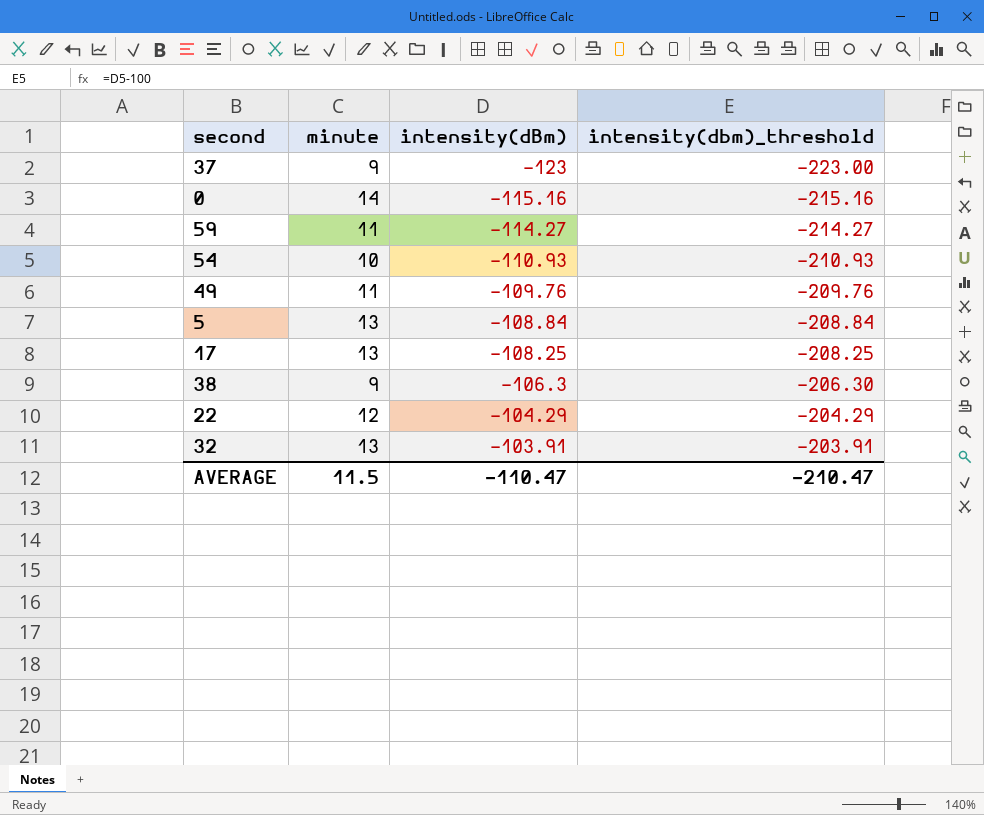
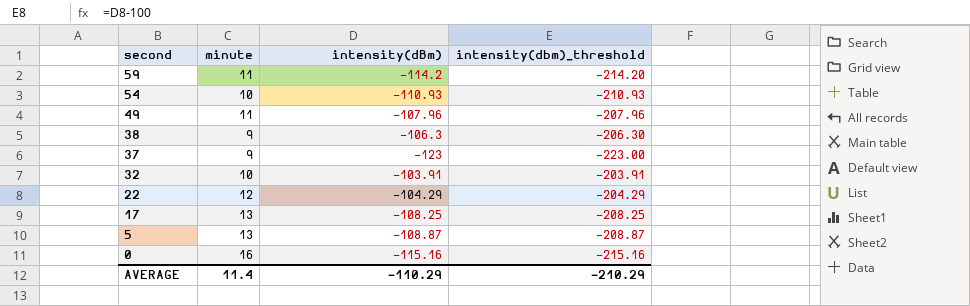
row order: intensity(dBm) ascending -> second descending
59 | intensity(dBm): -114.27 -> -114.2
59 | intensity(dbm)_threshold: -214.27 -> -214.20
49 | intensity(dBm): -109.76 -> -107.96
49 | intensity(dbm)_threshold: -209.76 -> -207.96
32 | minute: 13 -> 10
5 | intensity(dBm): -108.84 -> -108.87
5 | intensity(dbm)_threshold: -208.84 -> -208.87
0 | minute: 14 -> 16
AVERAGE | minute: 11.5 -> 11.4
AVERAGE | intensity(dBm): -110.47 -> -110.29
AVERAGE | intensity(dbm)_threshold: -210.47 -> -210.29

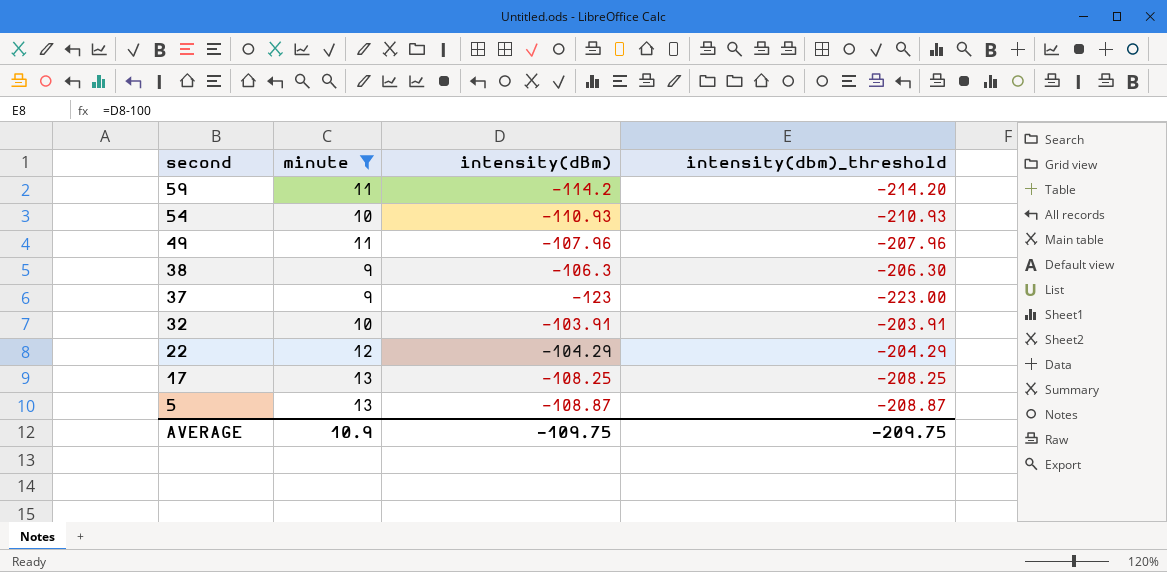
filter: none -> minute != 16
AVERAGE | minute: 11.4 -> 10.9
AVERAGE | intensity(dBm): -110.29 -> -109.75
AVERAGE | intensity(dbm)_threshold: -210.29 -> -209.75

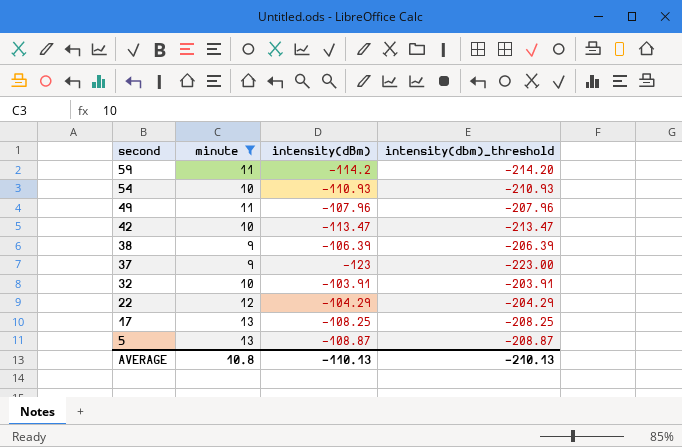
row 42: none -> 10 | -113.47 | -213.47
38 | intensity(dBm): -106.3 -> -106.39
38 | intensity(dbm)_threshold: -206.30 -> -206.39
AVERAGE | minute: 10.9 -> 10.8
AVERAGE | intensity(dBm): -109.75 -> -110.13
AVERAGE | intensity(dbm)_threshold: -209.75 -> -210.13

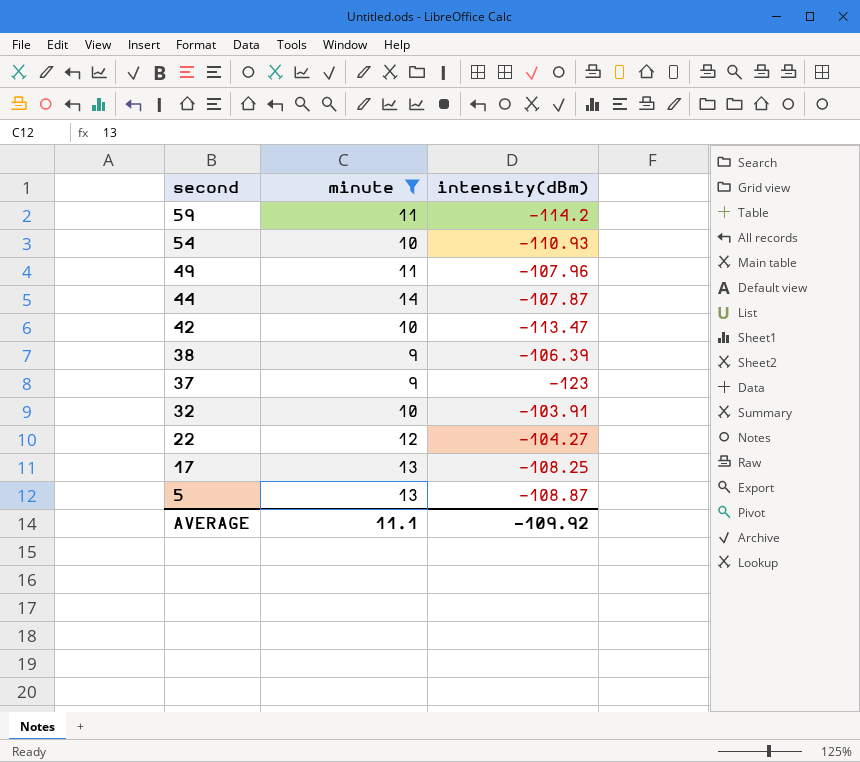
column intensity(dbm)_threshold | formula: [intensity(dBm)] - 100 -> none
row 44: none -> 14 | -107.87
22 | intensity(dBm): -104.29 -> -104.27
AVERAGE | minute: 10.8 -> 11.1
AVERAGE | intensity(dBm): -110.13 -> -109.92

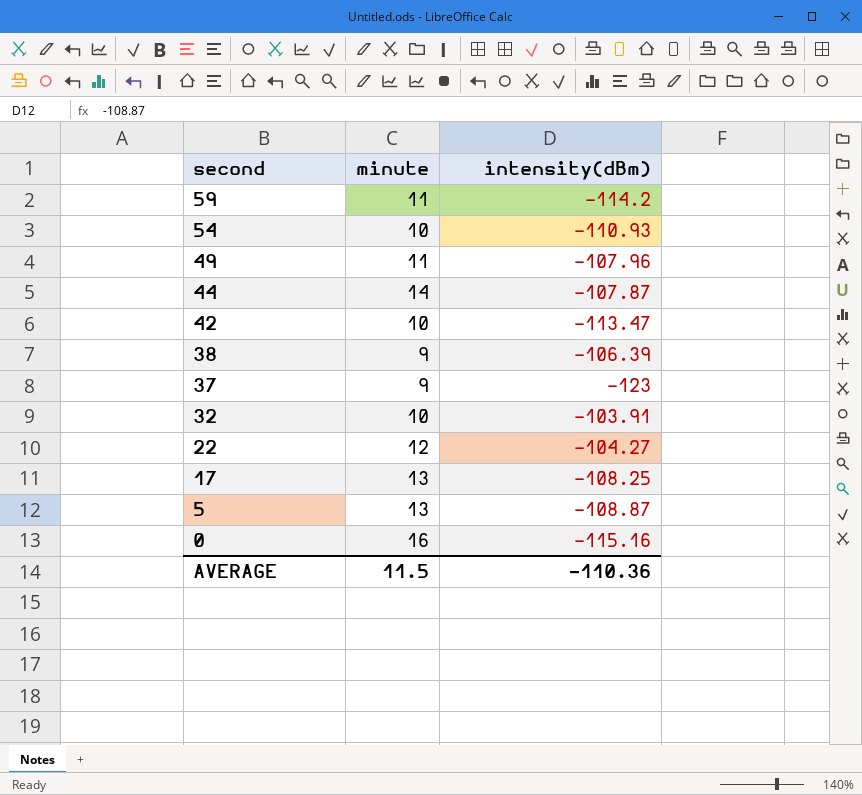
filter: minute != 16 -> none
AVERAGE | minute: 11.1 -> 11.5
AVERAGE | intensity(dBm): -109.92 -> -110.36

